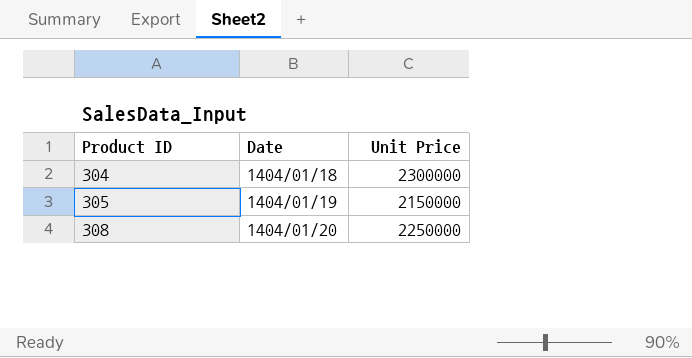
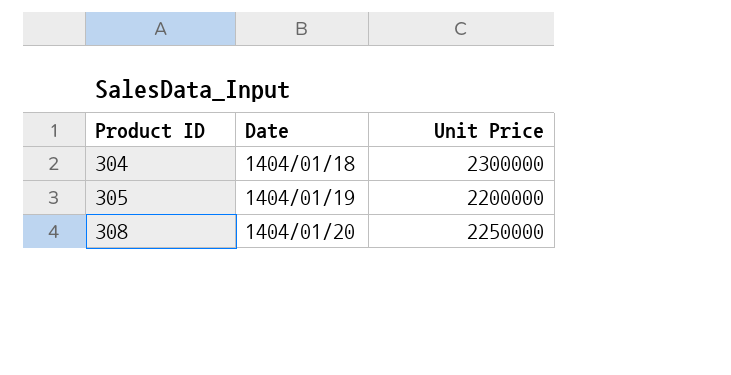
305 | Unit Price: 2150000 -> 2200000

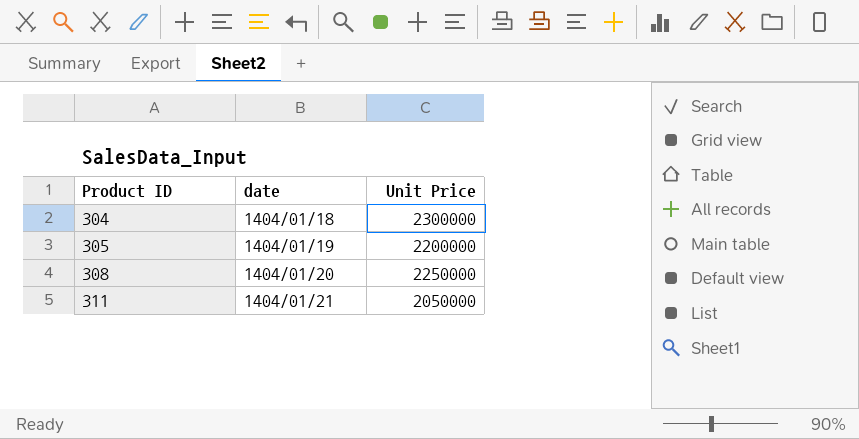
column name: Date -> date
row 311: none -> 1404/01/21 | 2050000

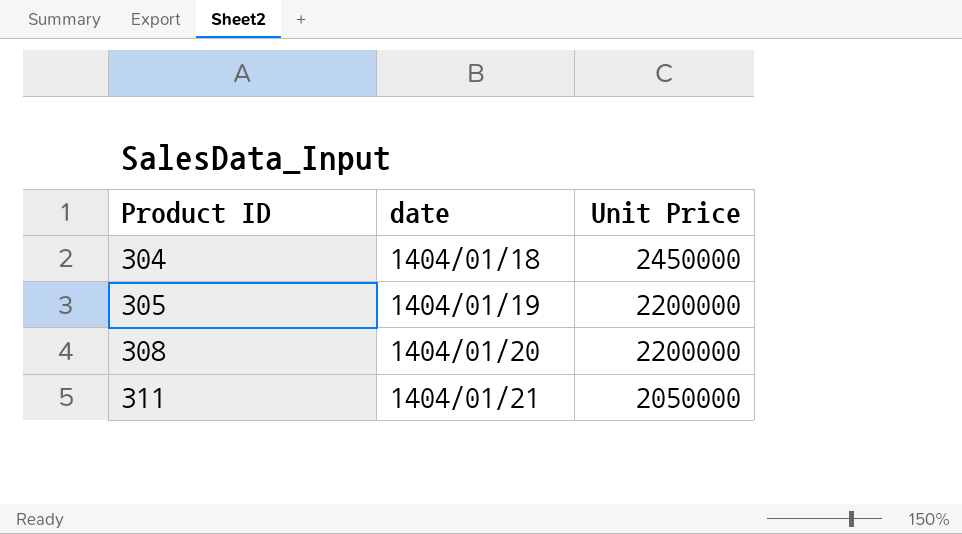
304 | Unit Price: 2300000 -> 2450000
308 | Unit Price: 2250000 -> 2200000

